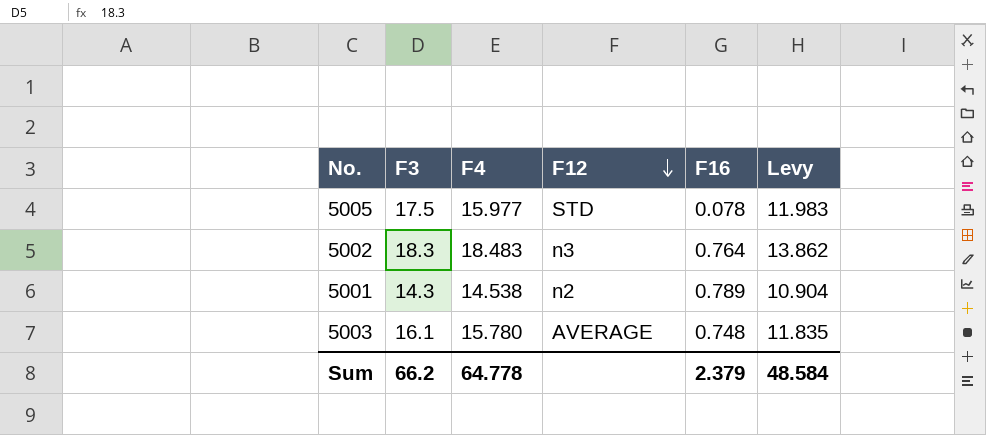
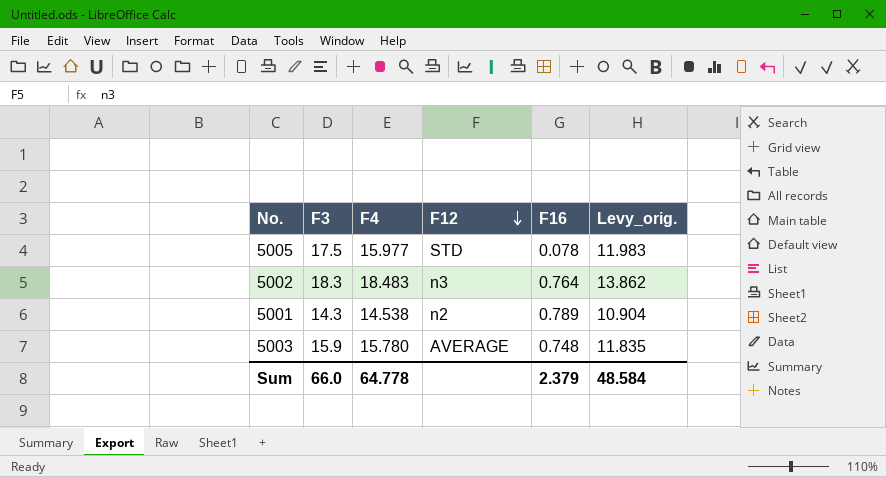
column name: Levy -> Levy_orig.
5003 | F3: 16.1 -> 15.9
Sum | F3: 66.2 -> 66.0

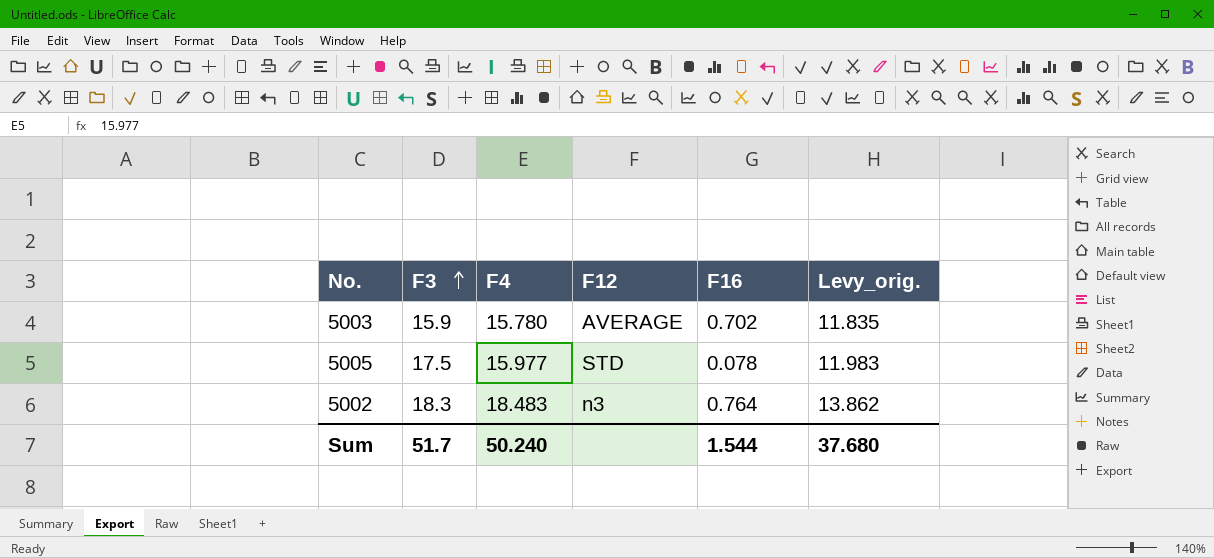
row order: F12 descending -> F3 ascending
row 5001: 14.3 | 14.538 | n2 | 0.789 | 10.904 -> none
5003 | F16: 0.748 -> 0.702
Sum | F3: 66.0 -> 51.7
Sum | F4: 64.778 -> 50.240
Sum | F16: 2.379 -> 1.544
Sum | Levy_orig.: 48.584 -> 37.680

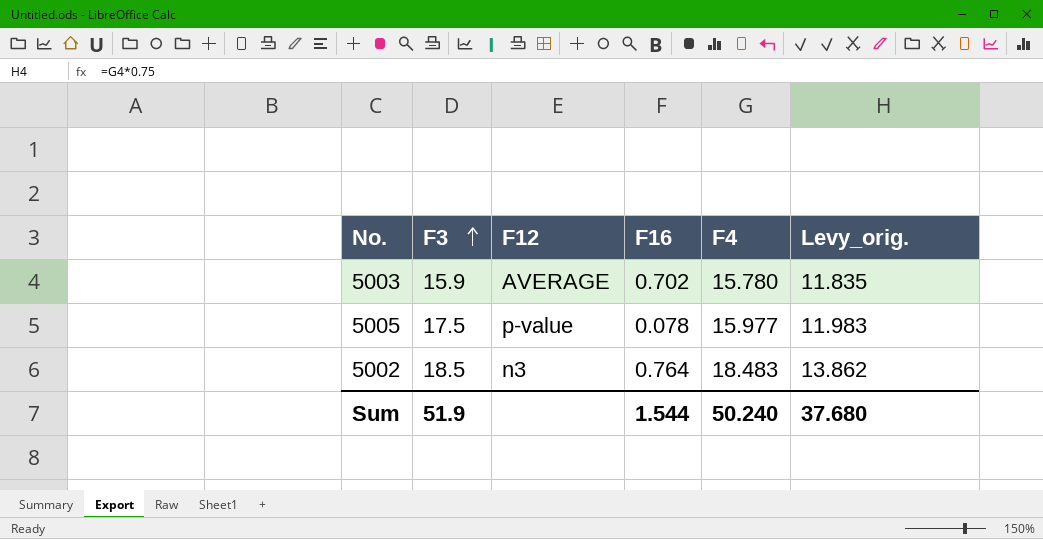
column F4 | position: 3 -> 5
5005 | F12: STD -> p-value
5002 | F3: 18.3 -> 18.5
Sum | F3: 51.7 -> 51.9

